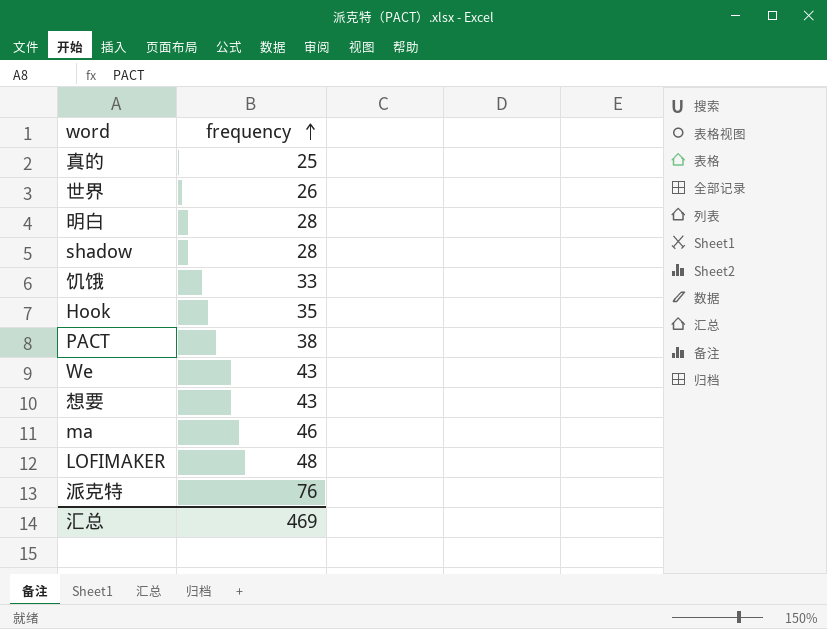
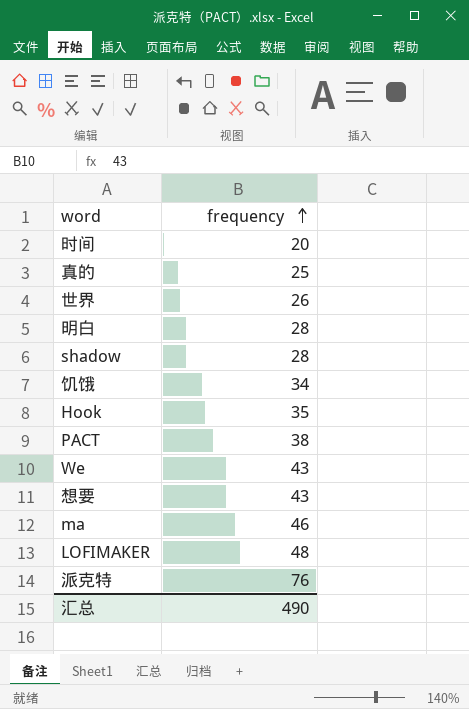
row 时间: none -> 20
饥饿 | frequency: 33 -> 34
汇总 | frequency: 469 -> 490

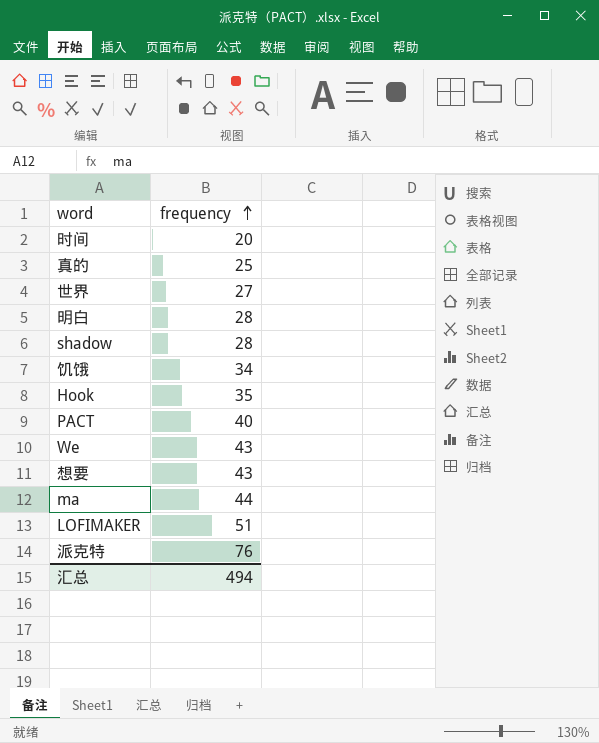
世界 | frequency: 26 -> 27
PACT | frequency: 38 -> 40
ma | frequency: 46 -> 44
LOFIMAKER | frequency: 48 -> 51
汇总 | frequency: 490 -> 494

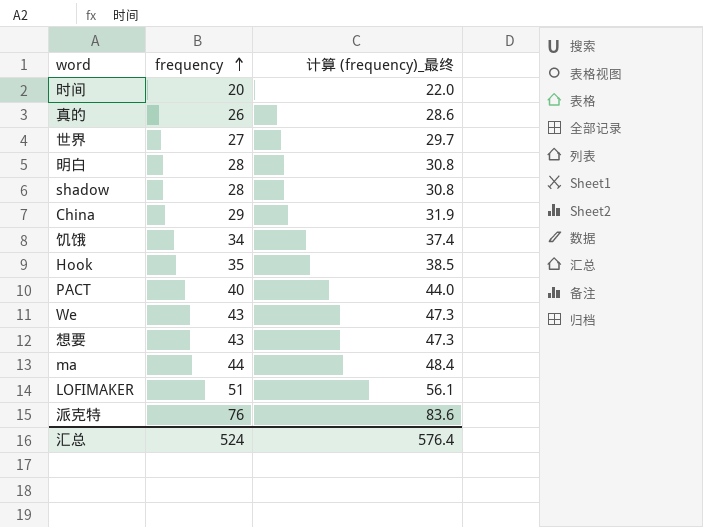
column 计算 (frequency)_最终 | formula: none -> [frequency] * 1.1
真的 | frequency: 25 -> 26
row China: none -> 29 | 31.9
汇总 | frequency: 494 -> 524

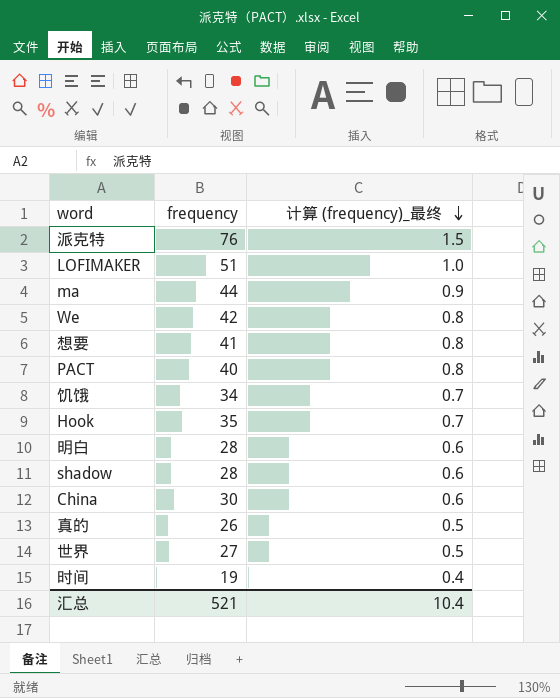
row order: frequency ascending -> 计算 (frequency)_最终 descending
column 计算 (frequency)_最终 | formula: [frequency] * 1.1 -> [frequency] * 0.02
We | frequency: 43 -> 42
想要 | frequency: 43 -> 41
China | frequency: 29 -> 30
时间 | frequency: 20 -> 19
汇总 | frequency: 524 -> 521
汇总 | 计算 (frequency)_最终: 576.4 -> 10.4

